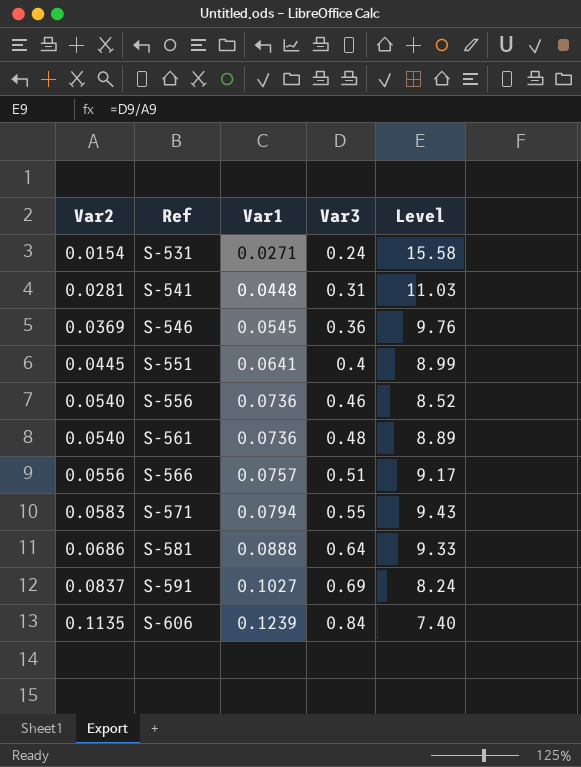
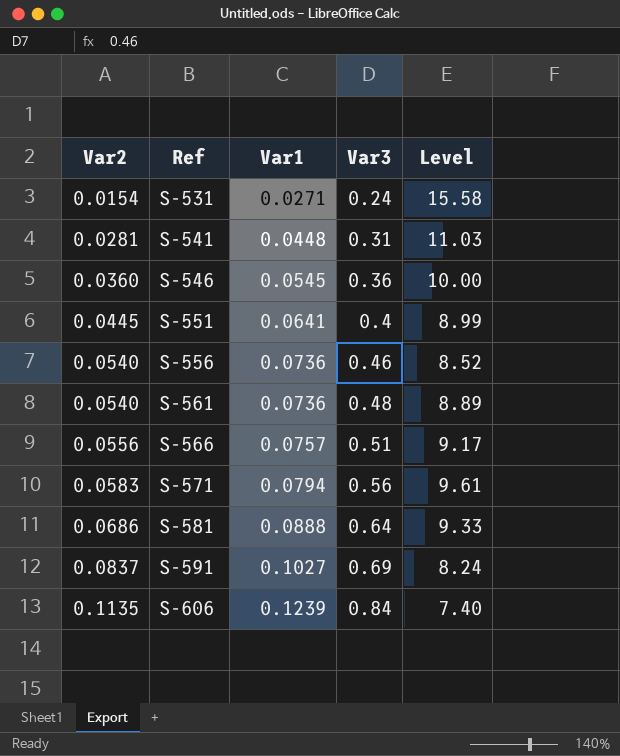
S-546 | Var2: 0.0369 -> 0.0360
S-546 | Level: 9.76 -> 10.00
S-571 | Var3: 0.55 -> 0.56
S-571 | Level: 9.43 -> 9.61

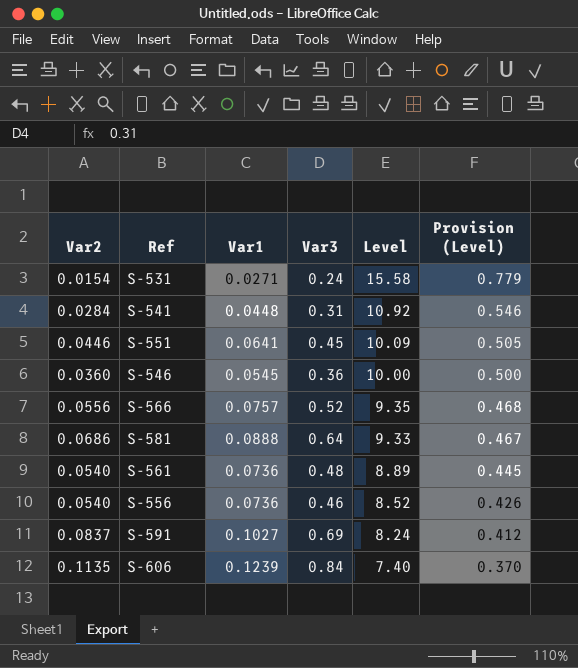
row order: Var2 ascending -> Level descending
column Provision (Level) | formula: none -> [Level] * 0.05
row S-571: 0.0583 | 0.0794 | 0.56 | 9.61 -> none
S-541 | Var2: 0.0281 -> 0.0284
S-541 | Level: 11.03 -> 10.92
S-551 | Var2: 0.0445 -> 0.0446
S-551 | Var3: 0.4 -> 0.45
S-551 | Level: 8.99 -> 10.09
S-566 | Var3: 0.51 -> 0.52
S-566 | Level: 9.17 -> 9.35

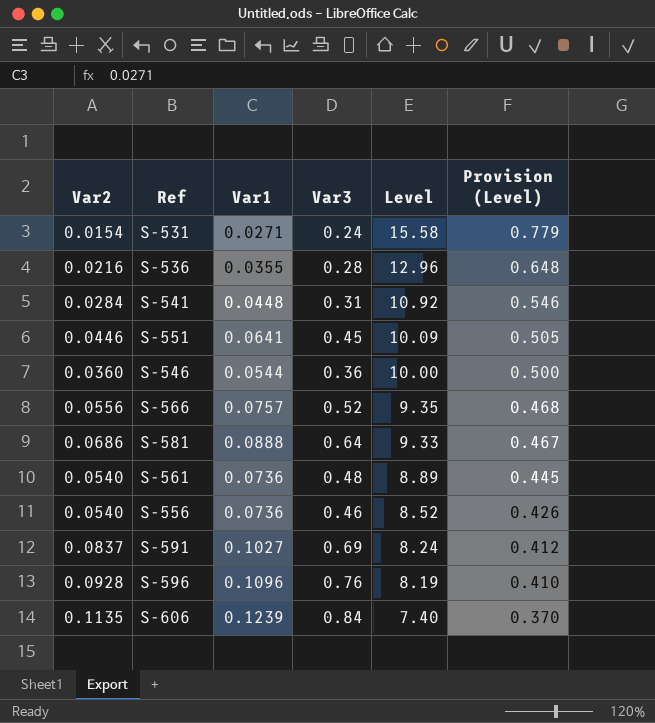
row S-536: none -> 0.0216 | 0.0355 | 0.28 | 12.96 | 0.648
S-546 | Var1: 0.0545 -> 0.0544
row S-596: none -> 0.0928 | 0.1096 | 0.76 | 8.19 | 0.410

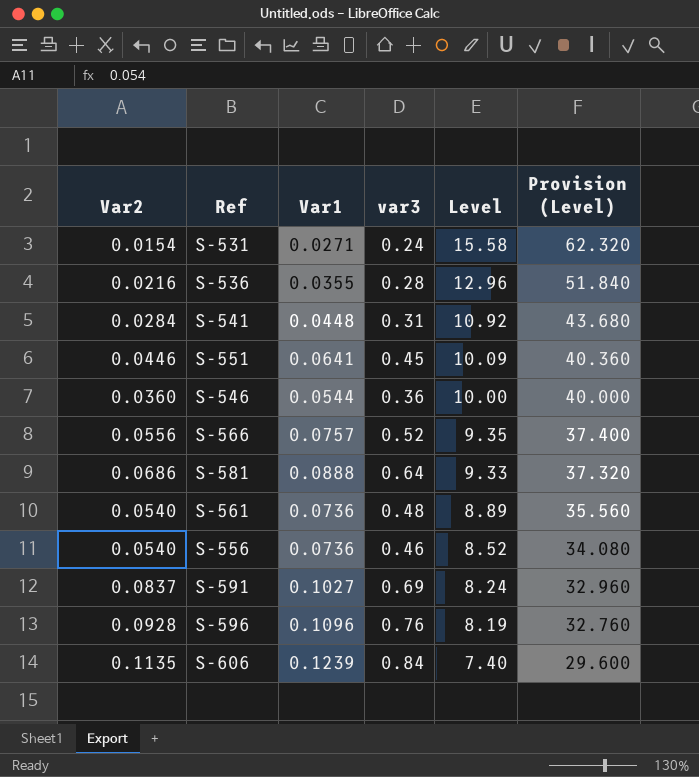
column name: Var3 -> var3
column Provision (Level) | formula: [Level] * 0.05 -> [Level] * 4

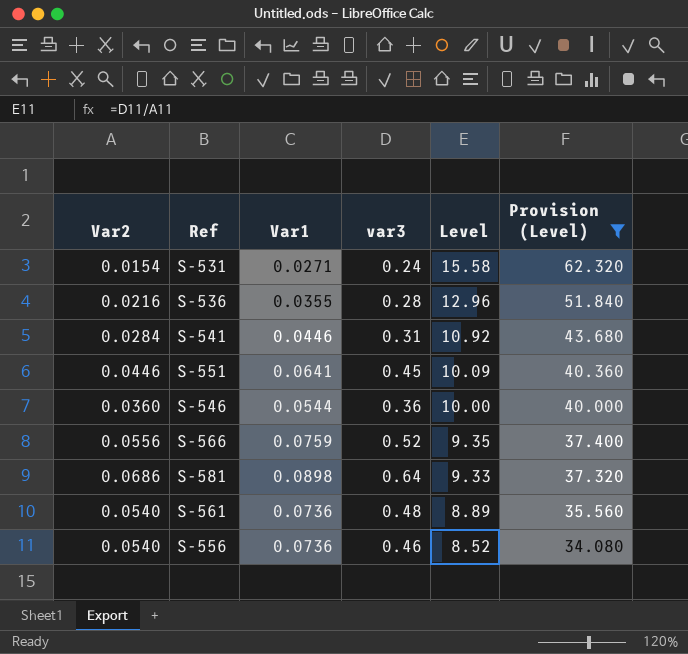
filter: none -> Provision (Level) >= 34.080
S-541 | Var1: 0.0448 -> 0.0446
S-566 | Var1: 0.0757 -> 0.0759
S-581 | Var1: 0.0888 -> 0.0898

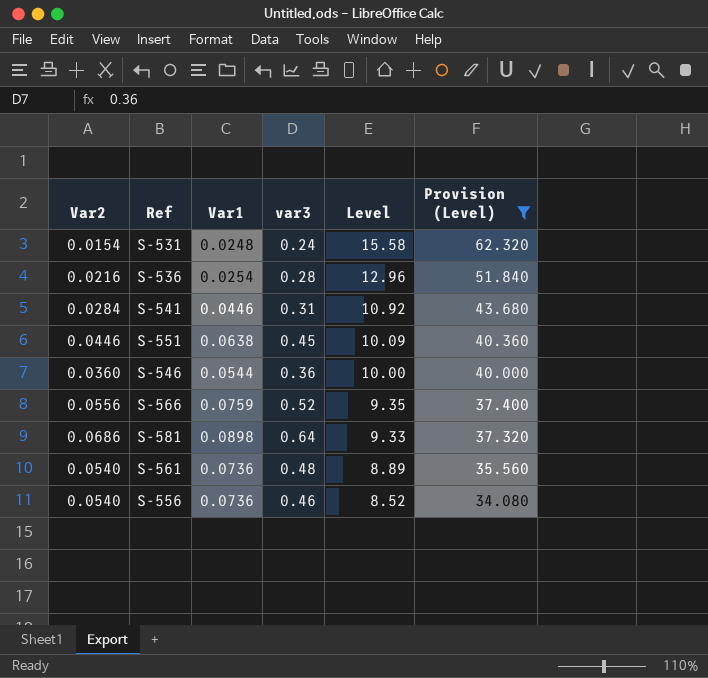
S-531 | Var1: 0.0271 -> 0.0248
S-536 | Var1: 0.0355 -> 0.0254
S-551 | Var1: 0.0641 -> 0.0638

